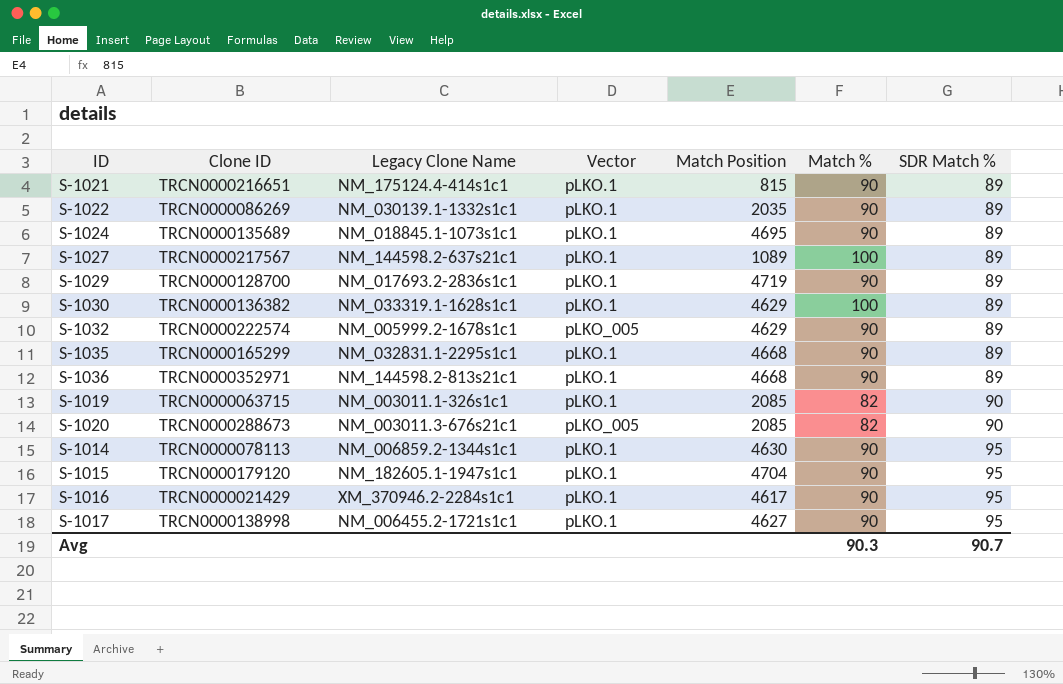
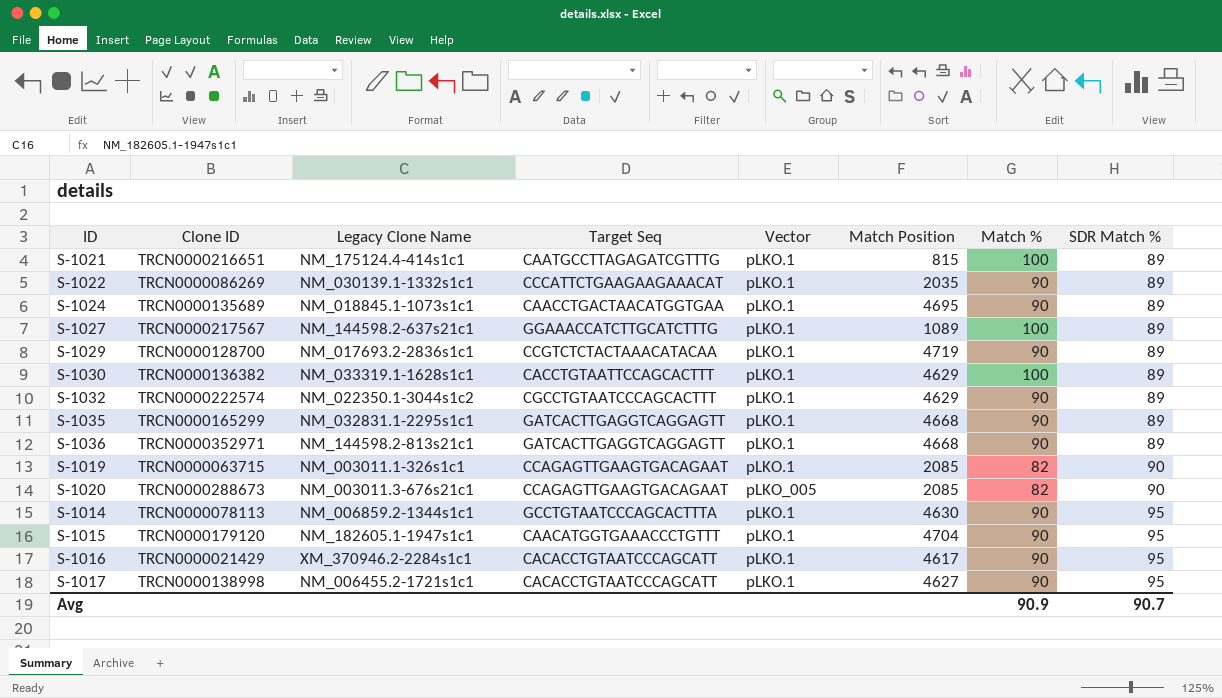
column Target Seq | position: none -> 4
S-1021 | Match %: 90 -> 100
S-1032 | Legacy Clone Name: NM_005999.2-1678s1c1 -> NM_022350.1-3044s1c2
S-1032 | Vector: pLKO_005 -> pLKO.1
Avg | Match %: 90.3 -> 90.9

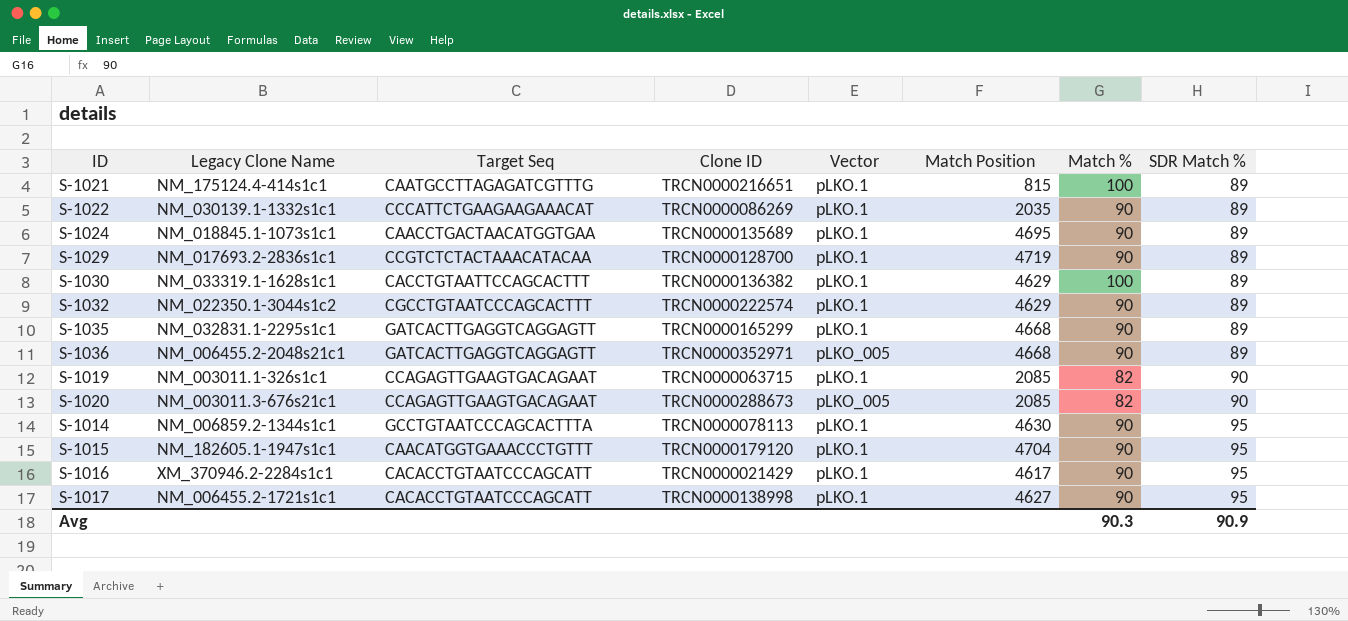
column Clone ID | position: 2 -> 4
row S-1027: TRCN0000217567 | NM_144598.2-637s21c1 | GGAAACCATCTTGCATCTTTG | pLKO.1 | 1089 | 100 | 89 -> none
S-1036 | Legacy Clone Name: NM_144598.2-813s21c1 -> NM_006455.2-2048s21c1
S-1036 | Vector: pLKO.1 -> pLKO_005
Avg | Match %: 90.9 -> 90.3
Avg | SDR Match %: 90.7 -> 90.9

